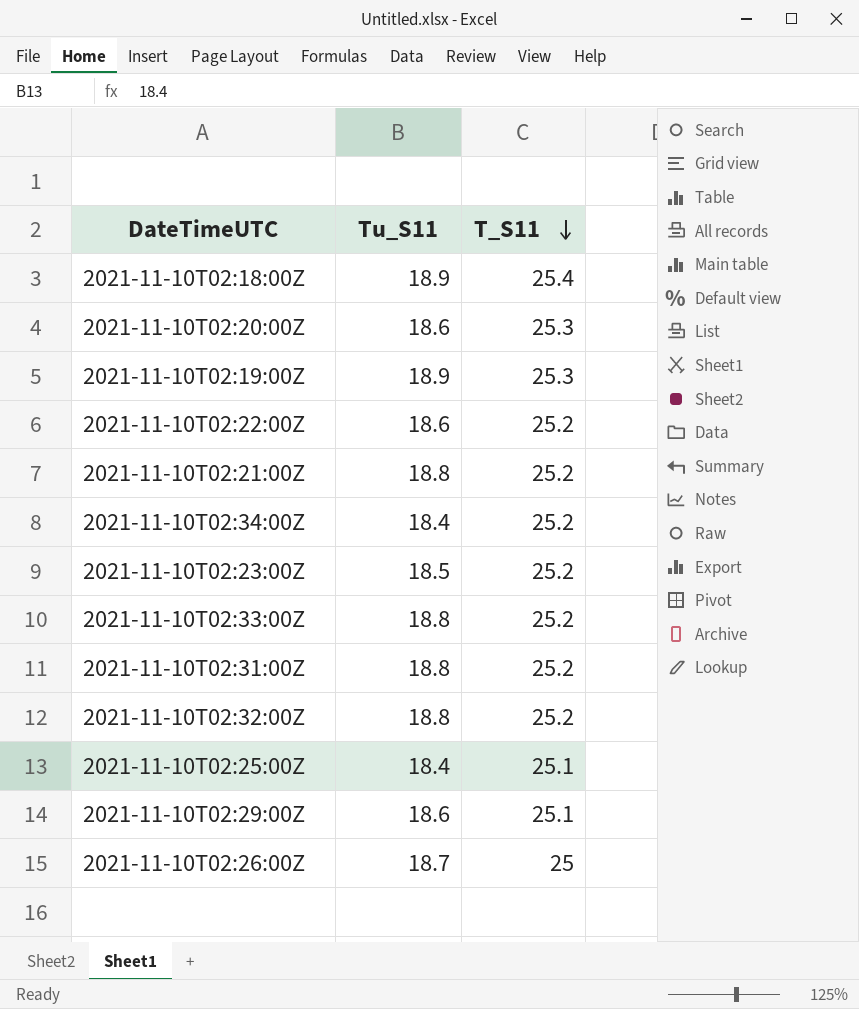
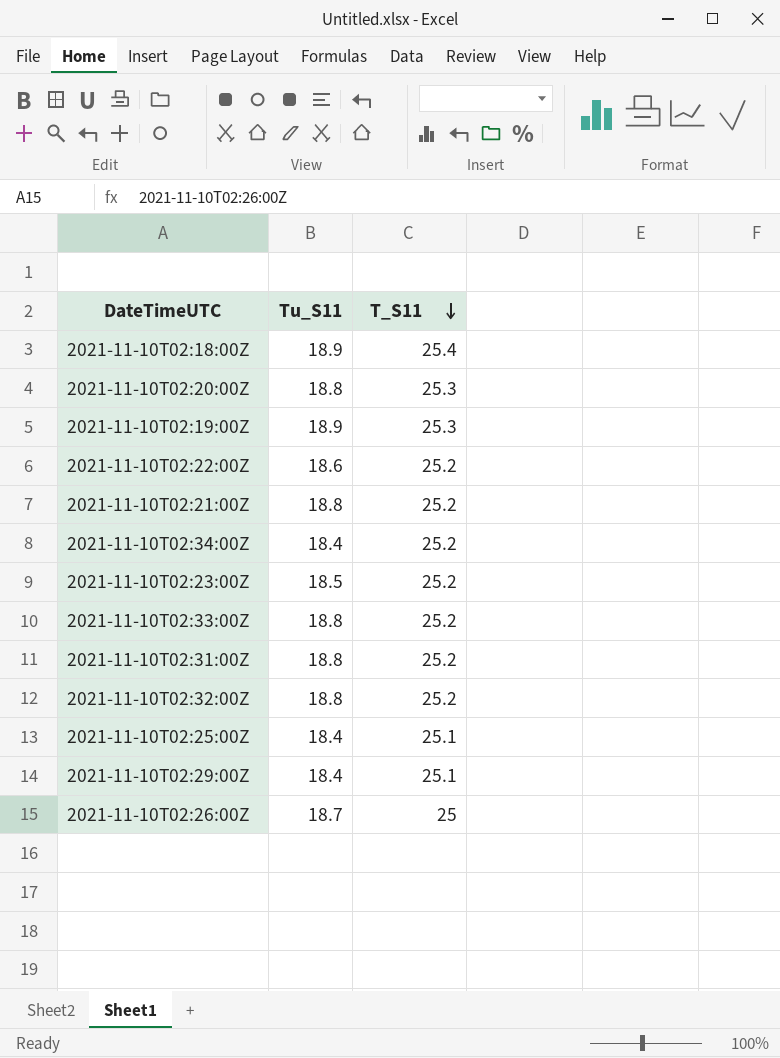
2021-11-10T02:20:00Z | Tu_S11: 18.6 -> 18.8
2021-11-10T02:29:00Z | Tu_S11: 18.6 -> 18.4

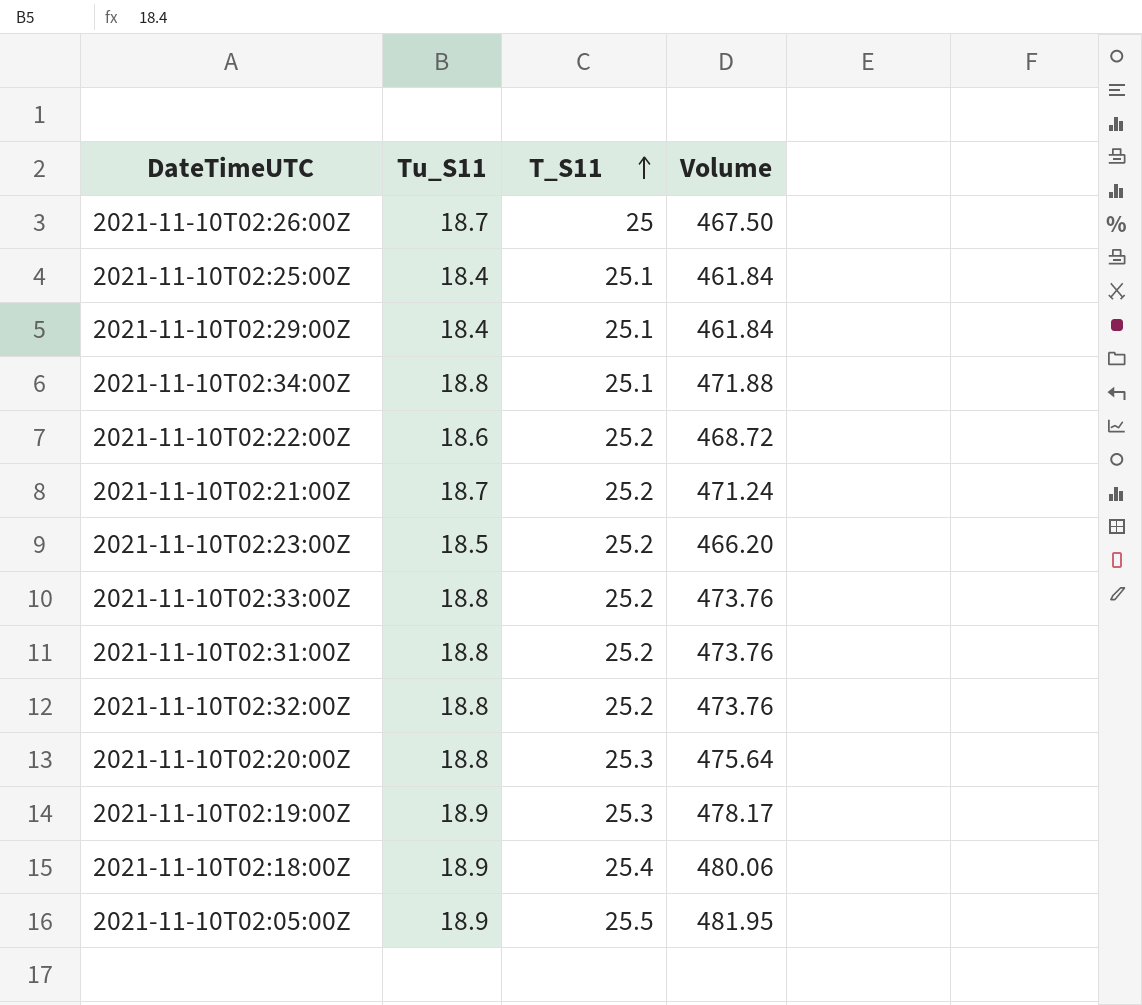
row order: T_S11 descending -> T_S11 ascending
column Volume | formula: none -> [Tu_S11] * [T_S11]
2021-11-10T02:34:00Z | Tu_S11: 18.4 -> 18.8
2021-11-10T02:34:00Z | T_S11: 25.2 -> 25.1
2021-11-10T02:21:00Z | Tu_S11: 18.8 -> 18.7
row 2021-11-10T02:05:00Z: none -> 18.9 | 25.5 | 481.95

